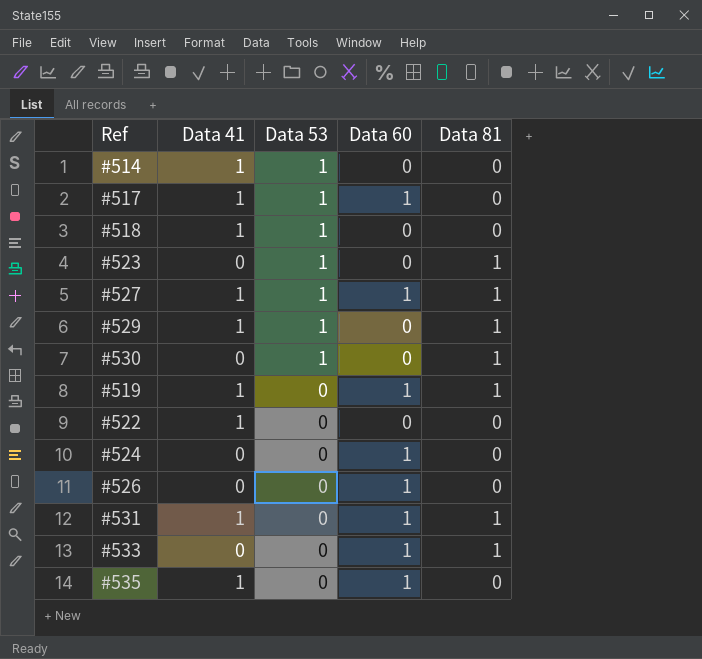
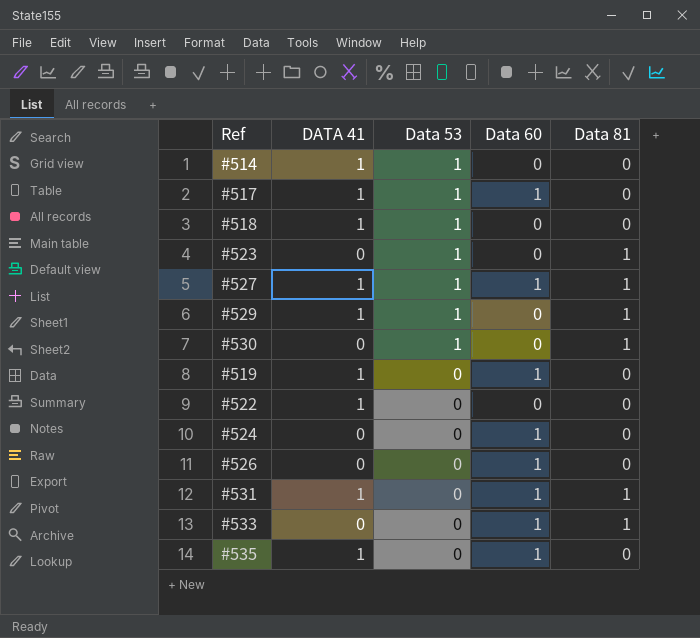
column name: Data 41 -> DATA 41
#519 | Data 81: 1 -> 0

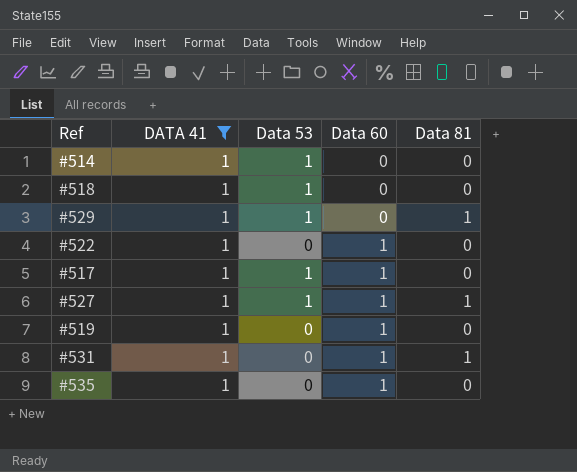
filter: none -> DATA 41 = 1
row order: Data 53 descending -> Data 60 ascending
#522 | Data 60: 0 -> 1

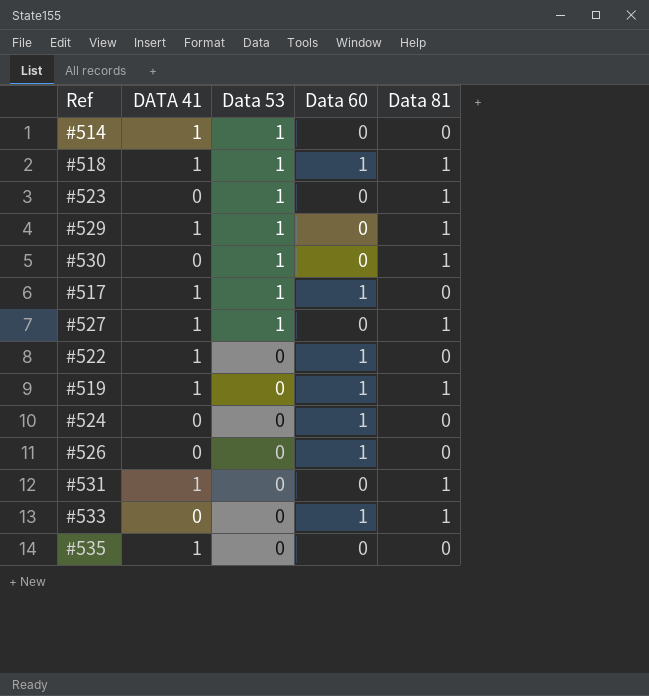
filter: DATA 41 = 1 -> none
row order: Data 60 ascending -> Data 53 descending
#518 | Data 60: 0 -> 1
#518 | Data 81: 0 -> 1
#527 | Data 60: 1 -> 0
#519 | Data 81: 0 -> 1
#531 | Data 60: 1 -> 0
#535 | Data 60: 1 -> 0

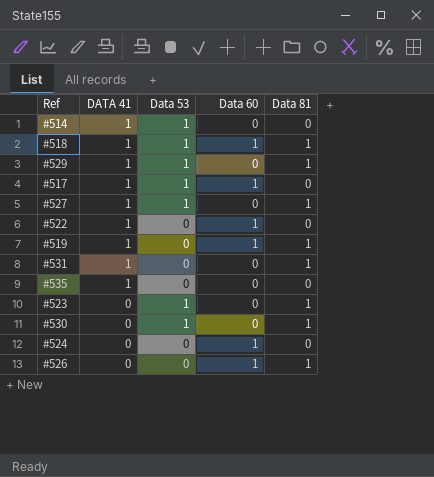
row order: Data 53 descending -> DATA 41 descending
row #533: 0 | 0 | 1 | 1 -> none
#526 | Data 81: 0 -> 1

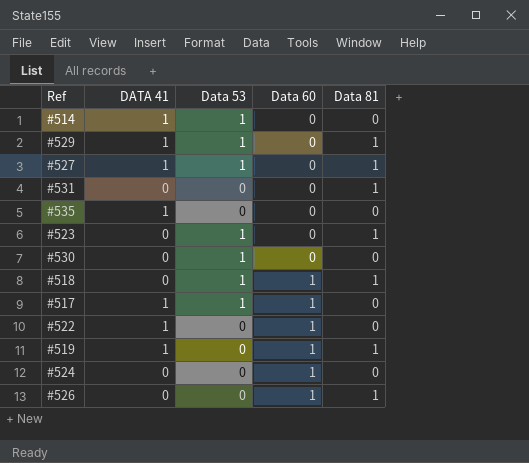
row order: DATA 41 descending -> Data 60 ascending
#531 | DATA 41: 1 -> 0
#530 | Data 81: 1 -> 0
#518 | DATA 41: 1 -> 0

